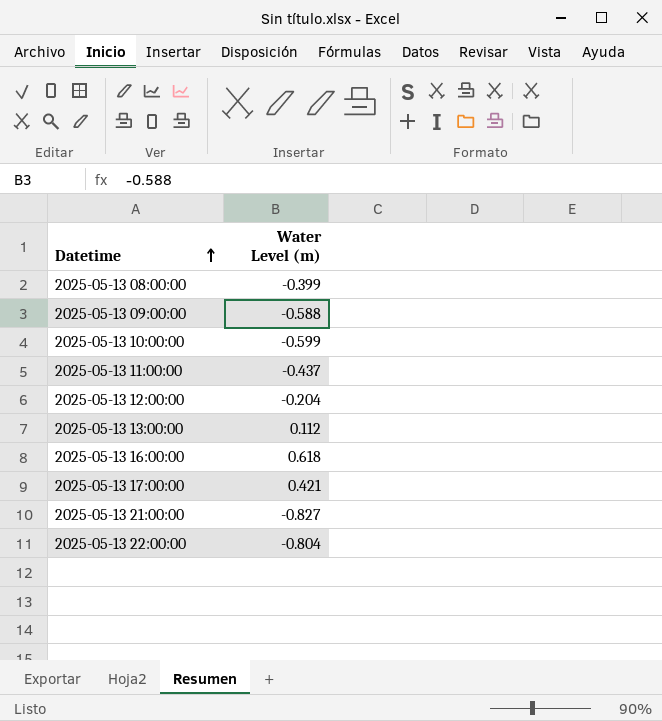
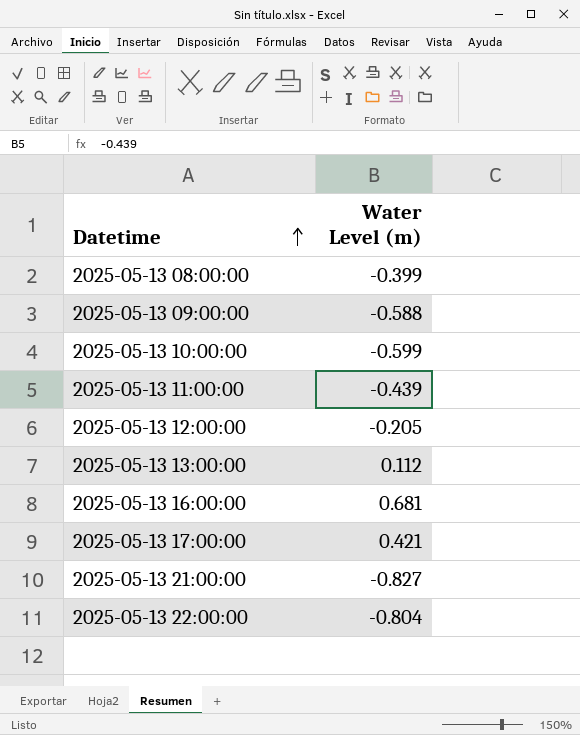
2025-05-13 11:00:00 | Water Level (m): -0.437 -> -0.439
2025-05-13 12:00:00 | Water Level (m): -0.204 -> -0.205
2025-05-13 16:00:00 | Water Level (m): 0.618 -> 0.681

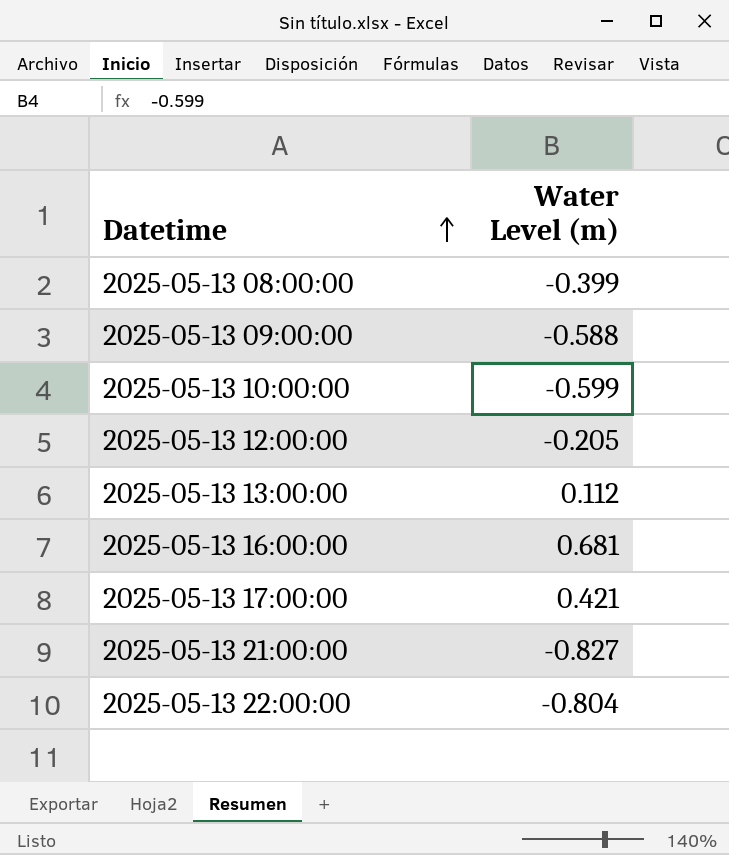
row 2025-05-13 11:00:00: -0.439 -> none

